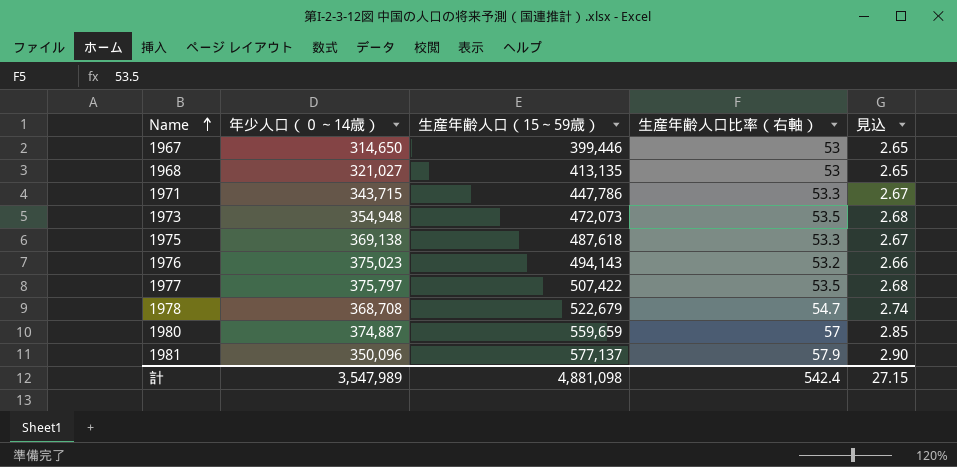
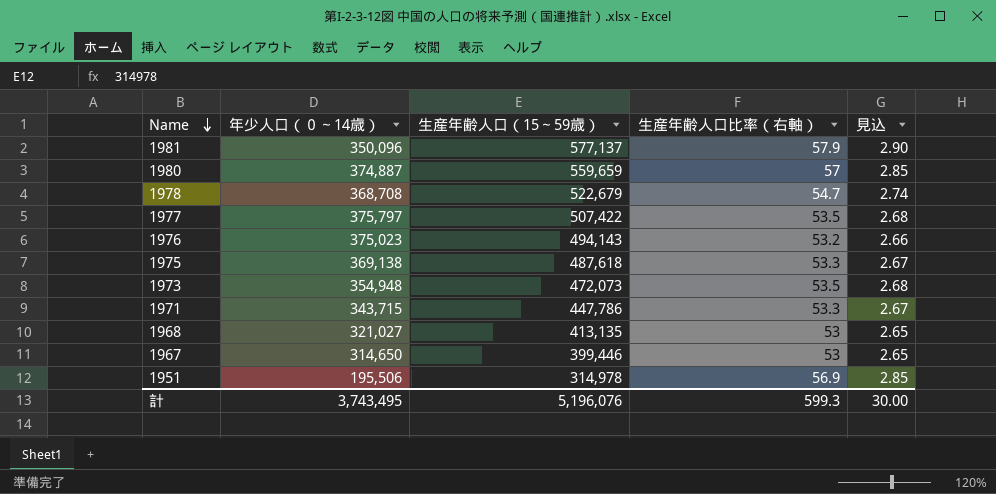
row order: Name ascending -> Name descending
row 1951: none -> 195,506 | 314,978 | 56.9 | 2.85
計 | 年少人口（０～14歳）: 3,547,989 -> 3,743,495
計 | 生産年齢人口（15～59歳）: 4,881,098 -> 5,196,076
計 | 生産年齢人口比率（右軸）: 542.4 -> 599.3
計 | 見込: 27.15 -> 30.00

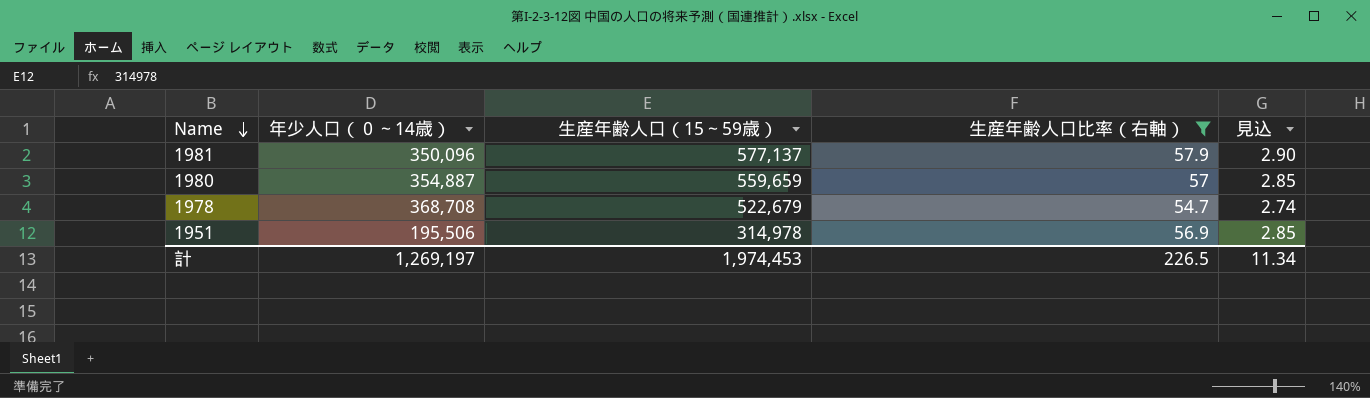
filter: none -> 生産年齢人口比率（右軸） >= 54.7
1980 | 年少人口（０～14歳）: 374,887 -> 354,887
計 | 年少人口（０～14歳）: 3,743,495 -> 1,269,197
計 | 生産年齢人口（15～59歳）: 5,196,076 -> 1,974,453
計 | 生産年齢人口比率（右軸）: 599.3 -> 226.5
計 | 見込: 30.00 -> 11.34

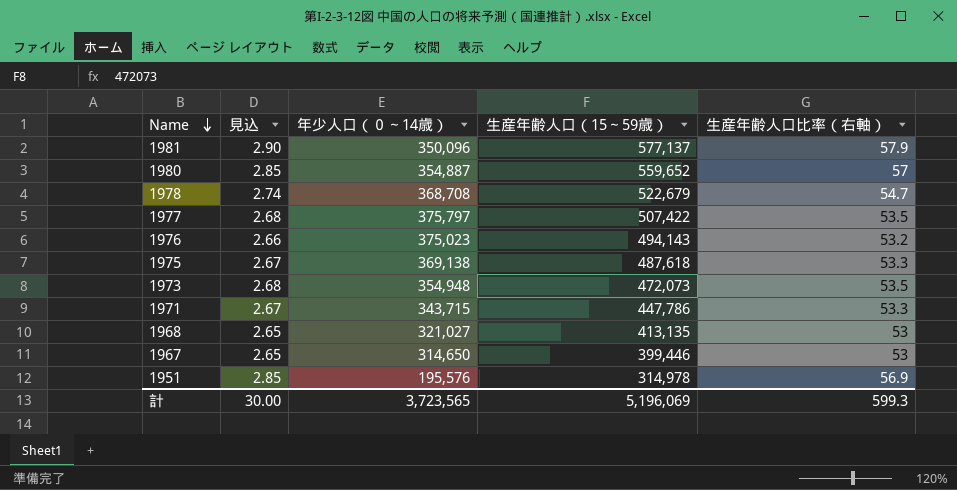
filter: 生産年齢人口比率（右軸） >= 54.7 -> none
column 見込 | position: 5 -> 2
1980 | 生産年齢人口（15～59歳）: 559,659 -> 559,652
1951 | 年少人口（０～14歳）: 195,506 -> 195,576
計 | 見込: 11.34 -> 30.00
計 | 年少人口（０～14歳）: 1,269,197 -> 3,723,565
計 | 生産年齢人口（15～59歳）: 1,974,453 -> 5,196,069
計 | 生産年齢人口比率（右軸）: 226.5 -> 599.3

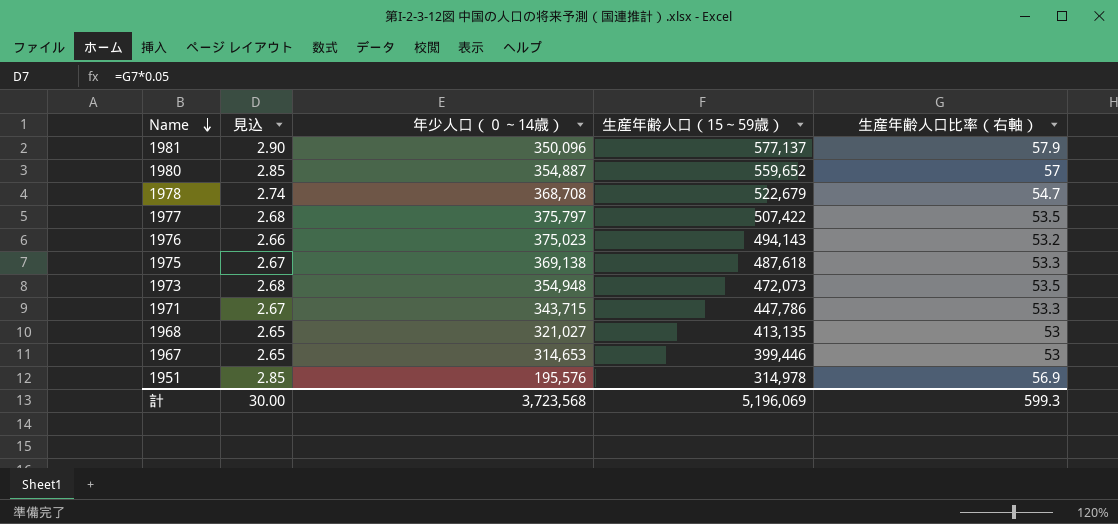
1967 | 年少人口（０～14歳）: 314,650 -> 314,653
計 | 年少人口（０～14歳）: 3,723,565 -> 3,723,568

